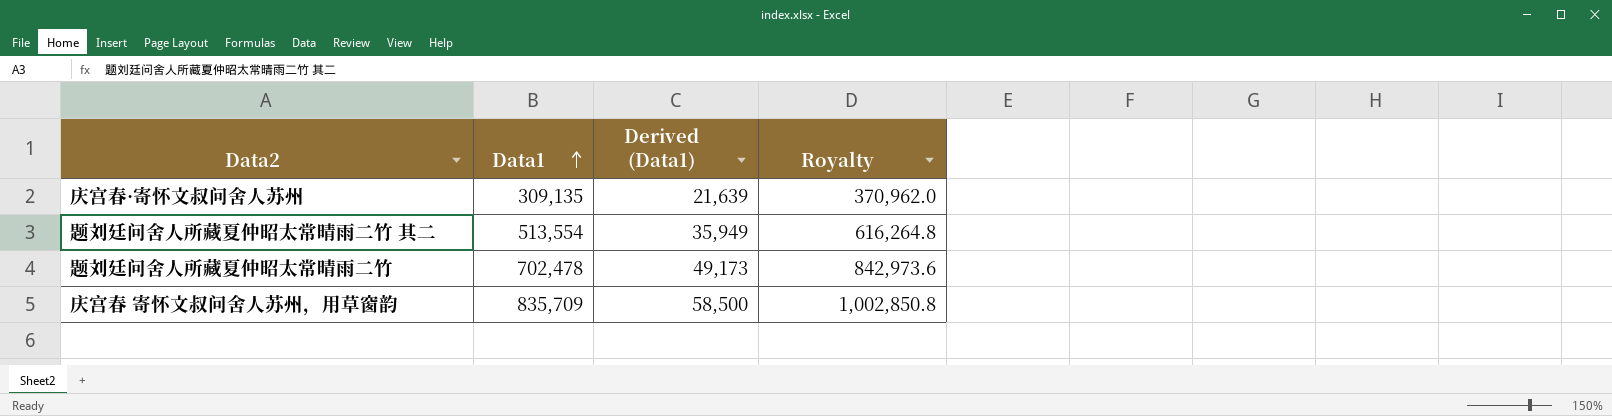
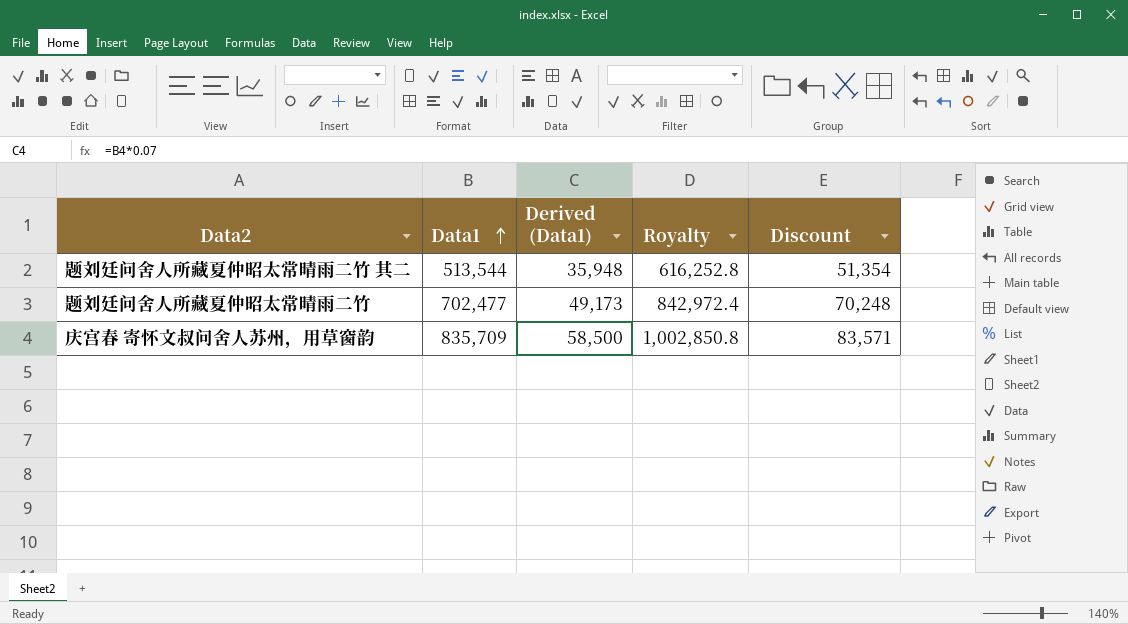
column Discount | formula: none -> [Data1] * 0.1
row 庆宫春·寄怀文叔问舍人苏州: 309,135 | 21,639 | 370,962.0 -> none
题刘廷问舍人所藏夏仲昭太常晴雨二竹 其二 | Data1: 513,554 -> 513,544
题刘廷问舍人所藏夏仲昭太常晴雨二竹 其二 | Derived (Data1): 35,949 -> 35,948
题刘廷问舍人所藏夏仲昭太常晴雨二竹 其二 | Royalty: 616,264.8 -> 616,252.8
题刘廷问舍人所藏夏仲昭太常晴雨二竹 | Data1: 702,478 -> 702,477
题刘廷问舍人所藏夏仲昭太常晴雨二竹 | Royalty: 842,973.6 -> 842,972.4

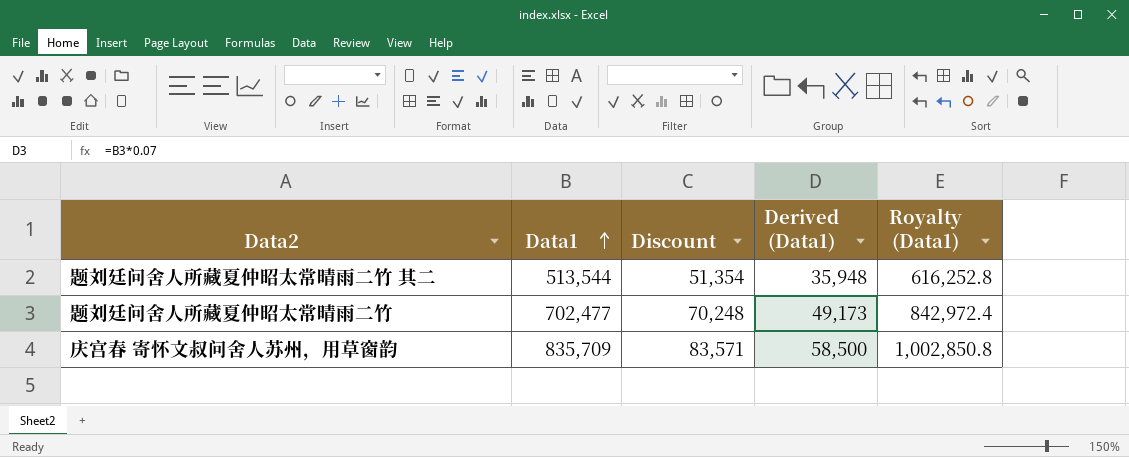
column Discount | position: 5 -> 3
column name: Royalty -> Royalty (Data1)

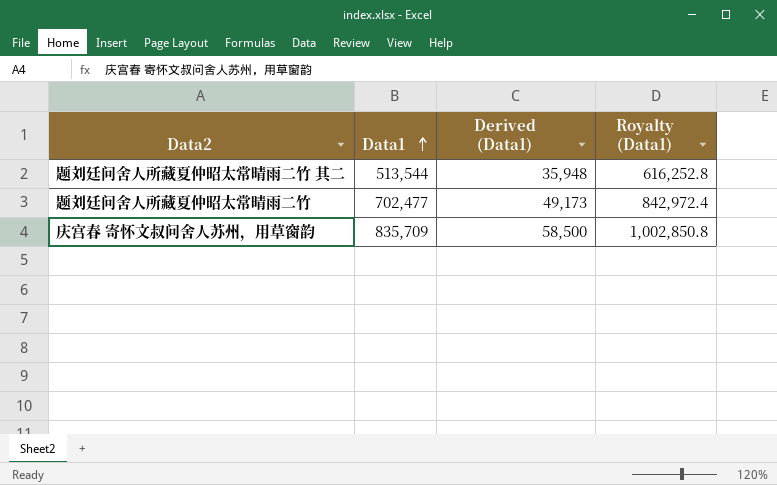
column Discount | formula: [Data1] * 0.1 -> none

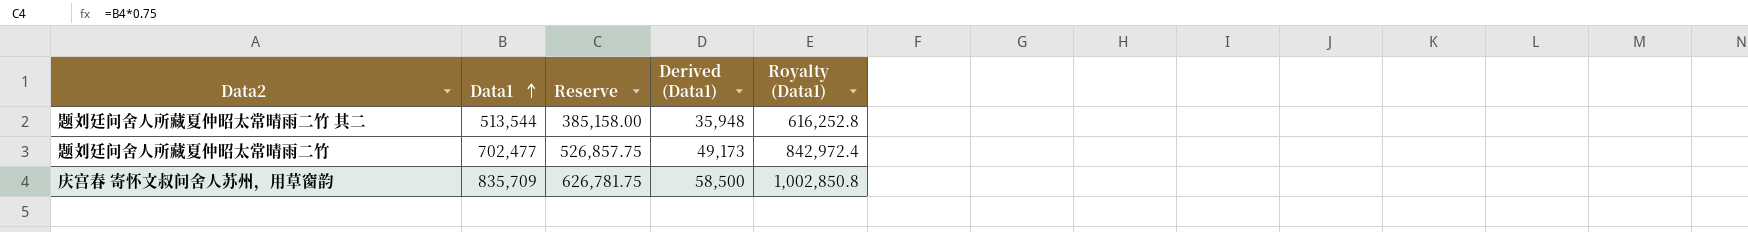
column Reserve | formula: none -> [Data1] * 0.75

